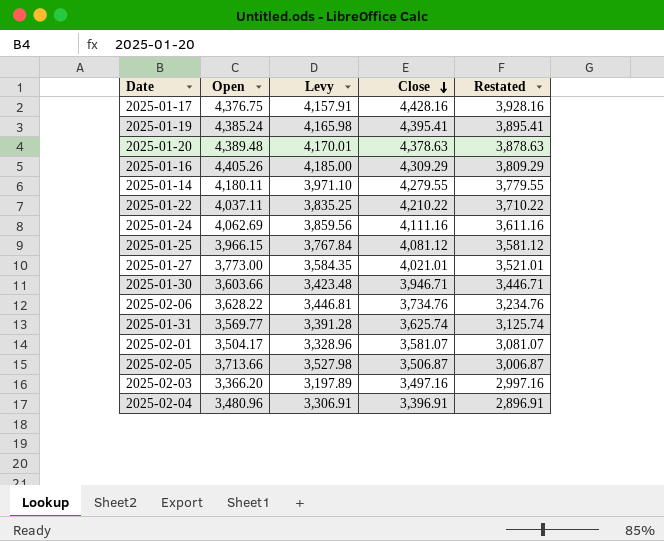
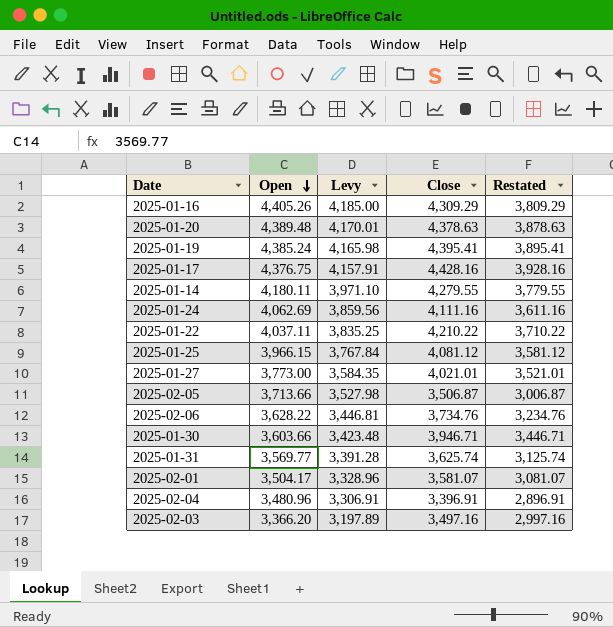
row order: Close descending -> Open descending

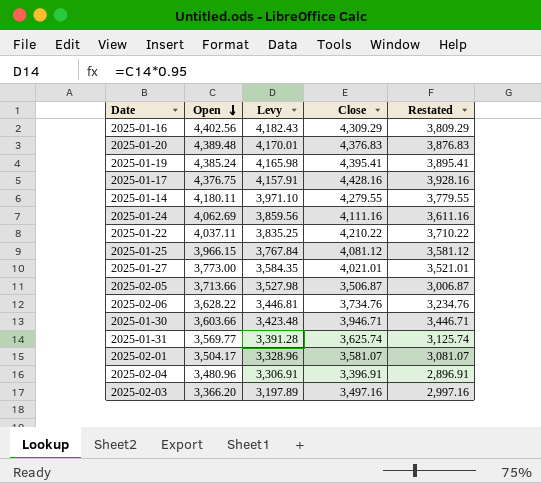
2025-01-16 | Open: 4,405.26 -> 4,402.56
2025-01-16 | Levy: 4,185.00 -> 4,182.43
2025-01-20 | Close: 4,378.63 -> 4,376.83
2025-01-20 | Restated: 3,878.63 -> 3,876.83

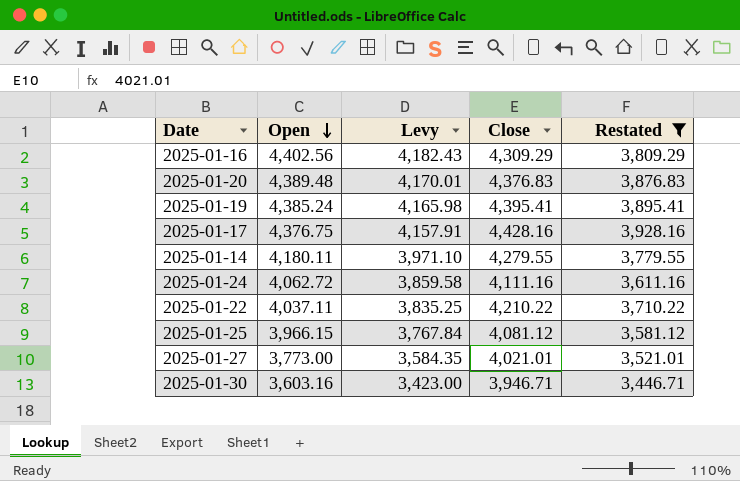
filter: none -> Restated >= 3,446.71
2025-01-24 | Open: 4,062.69 -> 4,062.72
2025-01-24 | Levy: 3,859.56 -> 3,859.58
2025-01-30 | Open: 3,603.66 -> 3,603.16
2025-01-30 | Levy: 3,423.48 -> 3,423.00

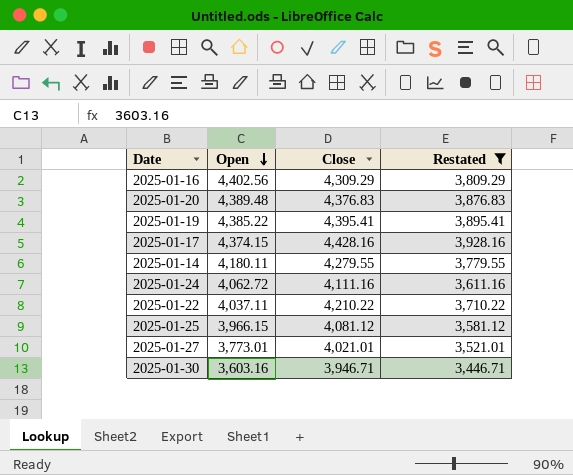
column Levy | formula: [Open] * 0.95 -> none
2025-01-19 | Open: 4,385.24 -> 4,385.22
2025-01-17 | Open: 4,376.75 -> 4,374.15
2025-01-27 | Open: 3,773.00 -> 3,773.01

